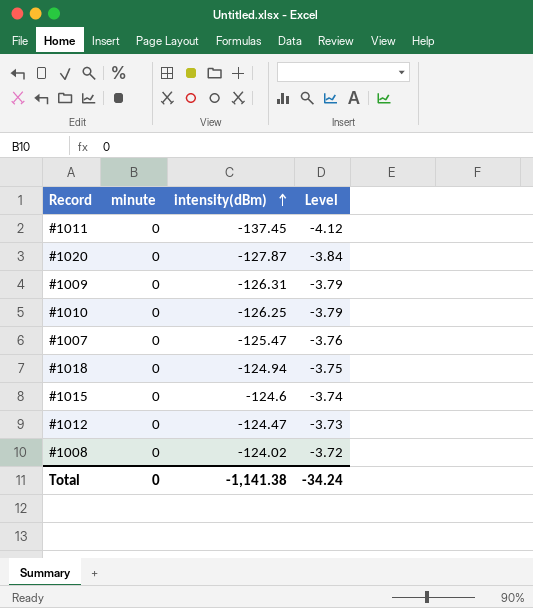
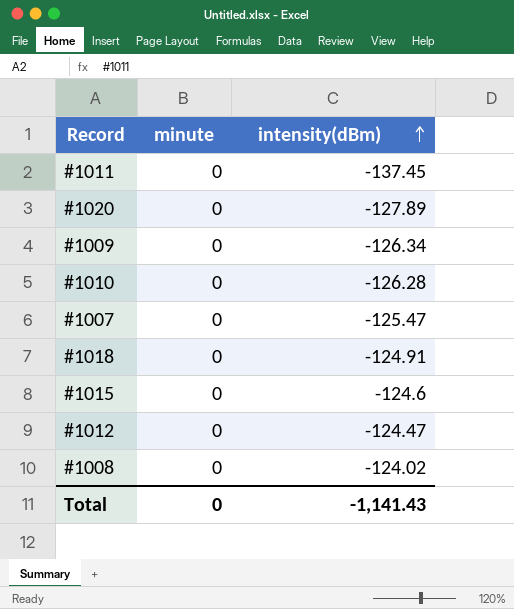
column Level | formula: [intensity(dBm)] * 0.03 -> none
#1020 | intensity(dBm): -127.87 -> -127.89
#1009 | intensity(dBm): -126.31 -> -126.34
#1010 | intensity(dBm): -126.25 -> -126.28
#1018 | intensity(dBm): -124.94 -> -124.91
Total | intensity(dBm): -1,141.38 -> -1,141.43

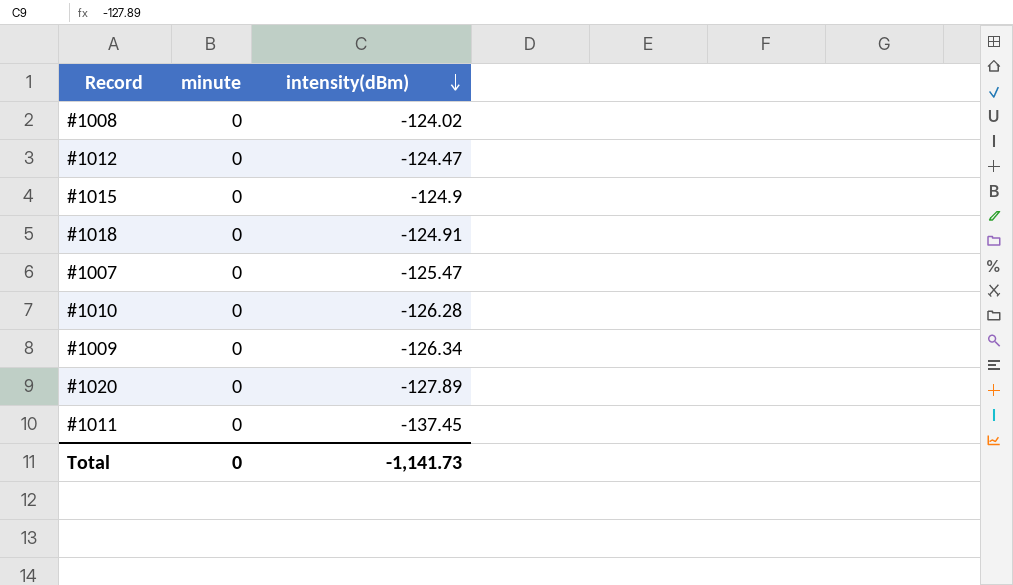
row order: intensity(dBm) ascending -> intensity(dBm) descending
#1015 | intensity(dBm): -124.6 -> -124.9
Total | intensity(dBm): -1,141.43 -> -1,141.73

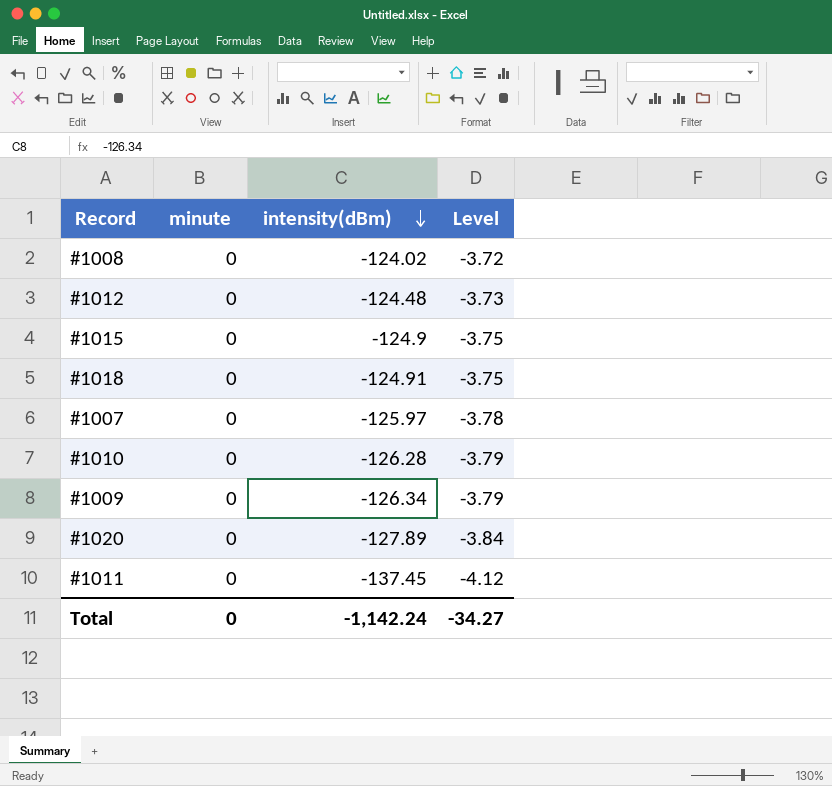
column Level | formula: none -> [intensity(dBm)] * 0.03
#1012 | intensity(dBm): -124.47 -> -124.48
#1007 | intensity(dBm): -125.47 -> -125.97
Total | intensity(dBm): -1,141.73 -> -1,142.24

